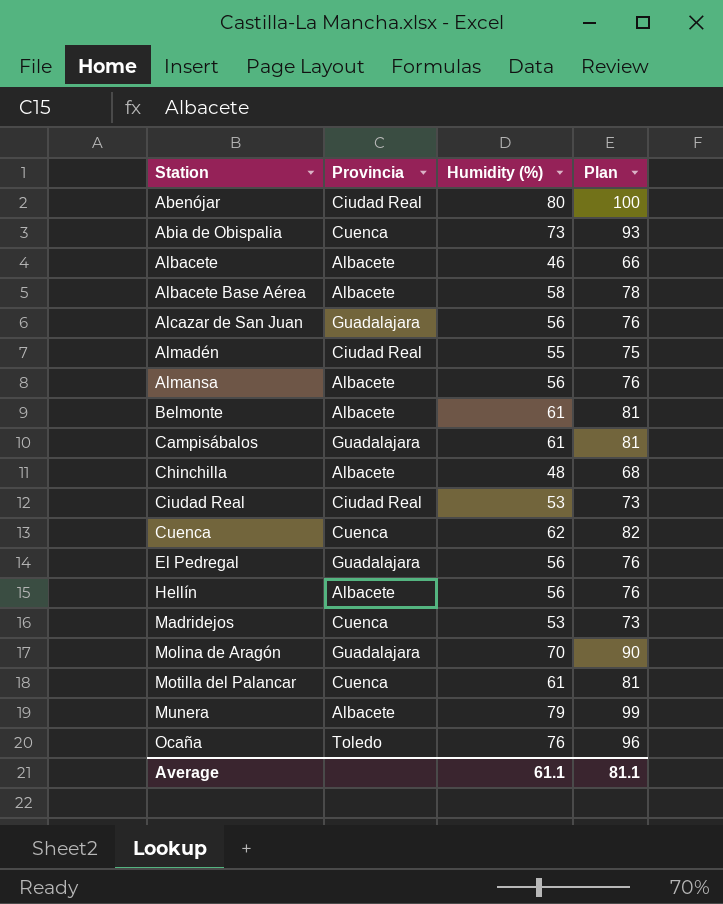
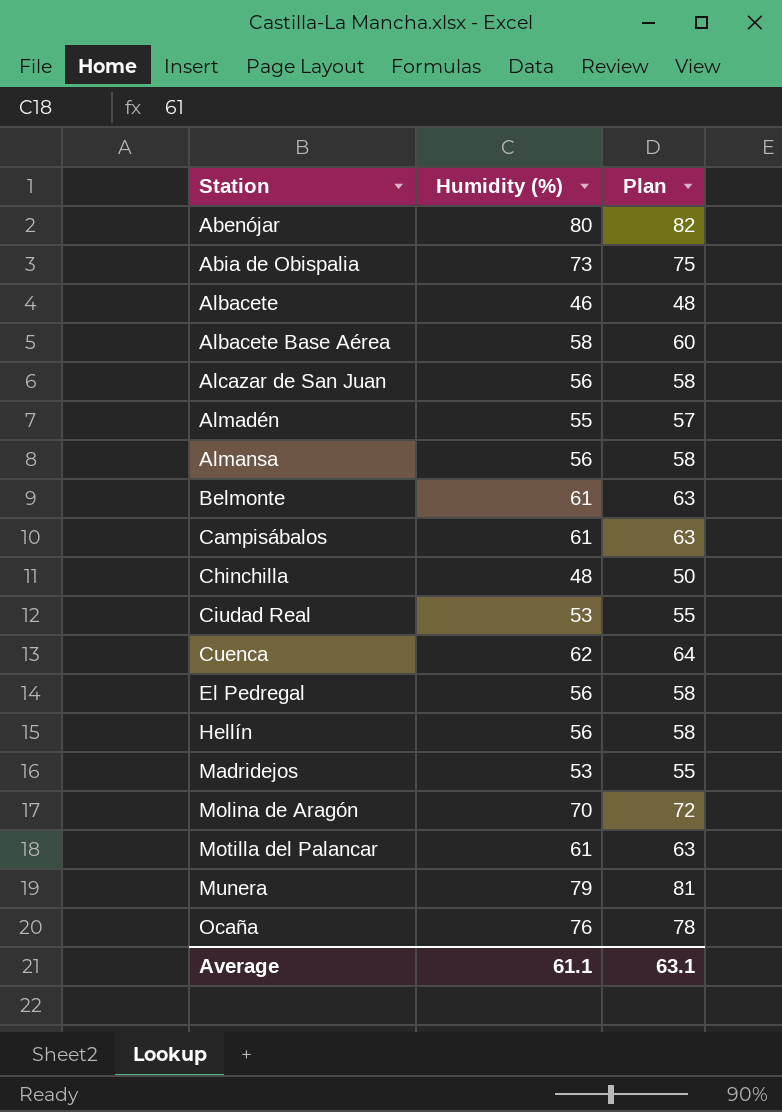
column Provincia | position: 2 -> none
column Plan | formula: [Humidity (%)] + 20 -> [Humidity (%)] + 2
Average | Plan: 81.1 -> 63.1

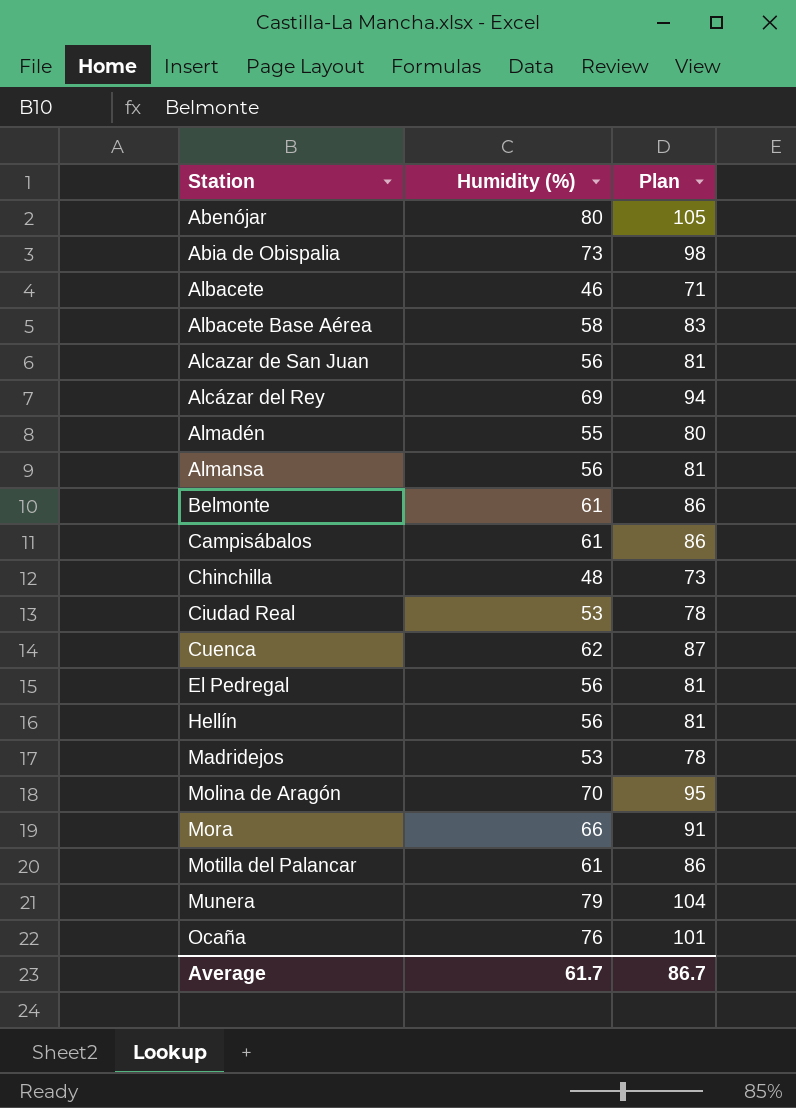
column Plan | formula: [Humidity (%)] + 2 -> [Humidity (%)] + 25
row Alcázar del Rey: none -> 69 | 94
row Mora: none -> 66 | 91
Average | Humidity (%): 61.1 -> 61.7
Average | Plan: 63.1 -> 86.7

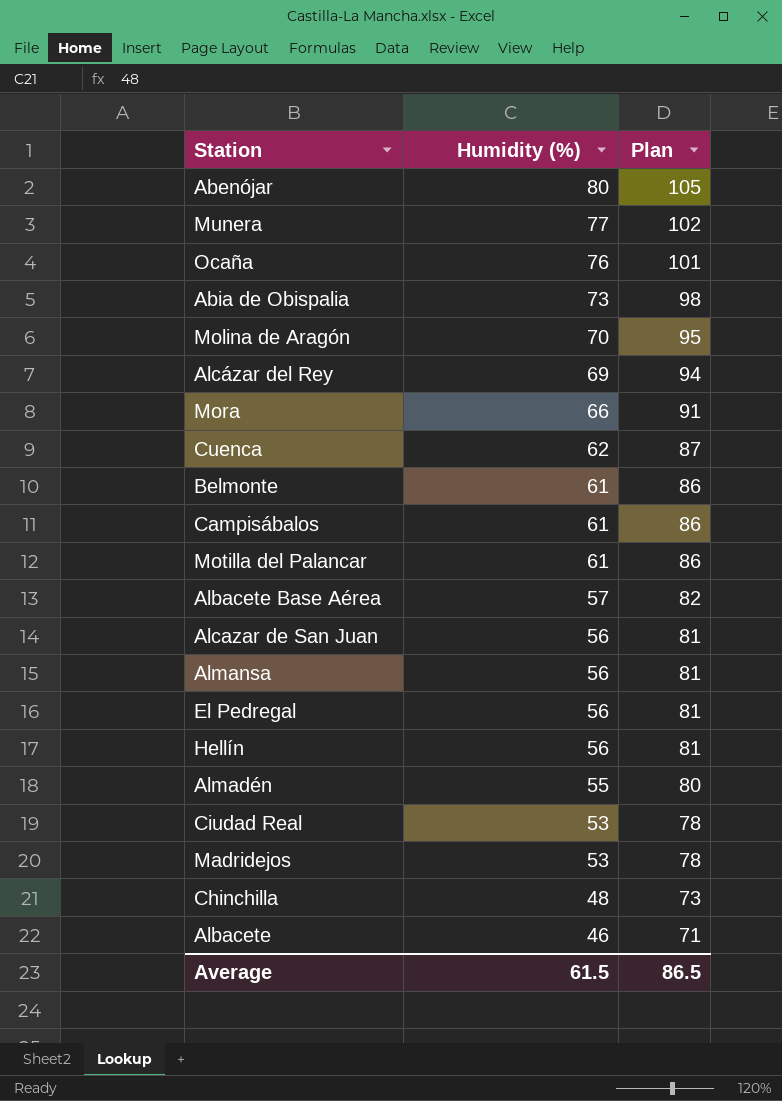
row order: Station ascending -> Humidity (%) descending
Munera | Humidity (%): 79 -> 77
Munera | Plan: 104 -> 102
Albacete Base Aérea | Humidity (%): 58 -> 57
Albacete Base Aérea | Plan: 83 -> 82
Average | Humidity (%): 61.7 -> 61.5
Average | Plan: 86.7 -> 86.5

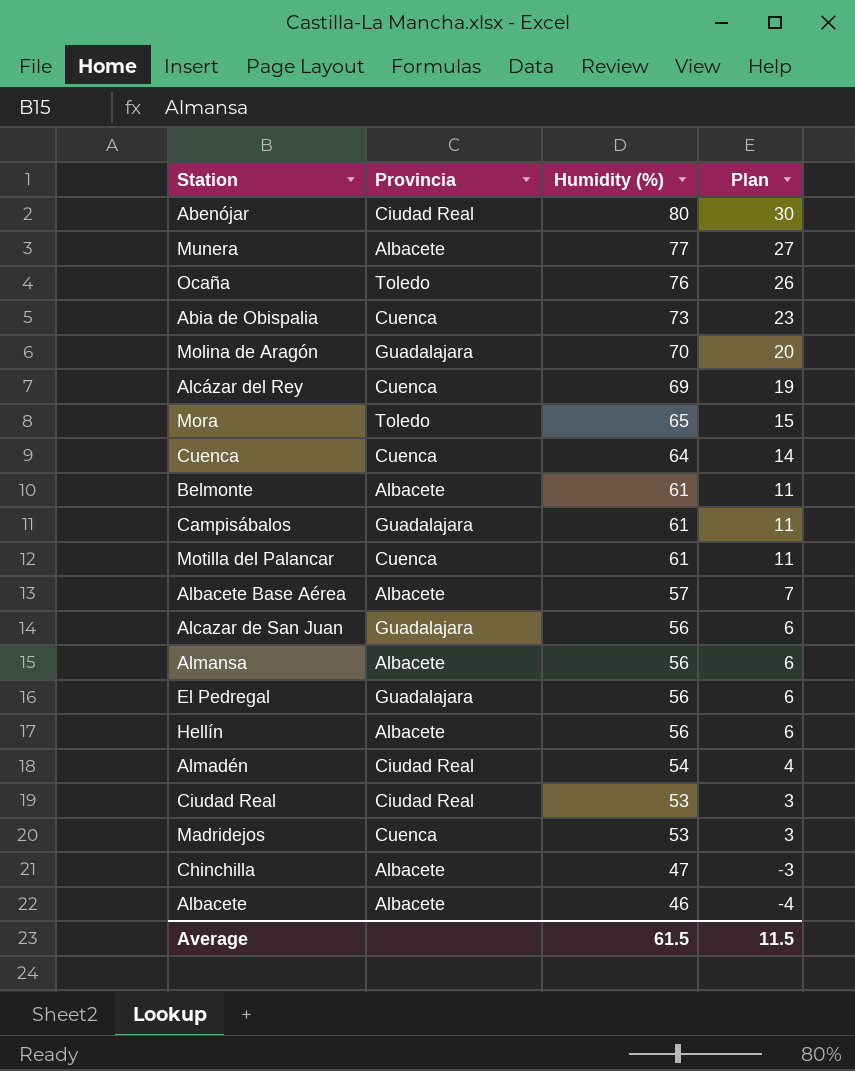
column Provincia | position: none -> 2
column Plan | formula: [Humidity (%)] + 25 -> [Humidity (%)] - 50
Mora | Humidity (%): 66 -> 65
Cuenca | Humidity (%): 62 -> 64
Almadén | Humidity (%): 55 -> 54
Chinchilla | Humidity (%): 48 -> 47
Average | Plan: 86.5 -> 11.5

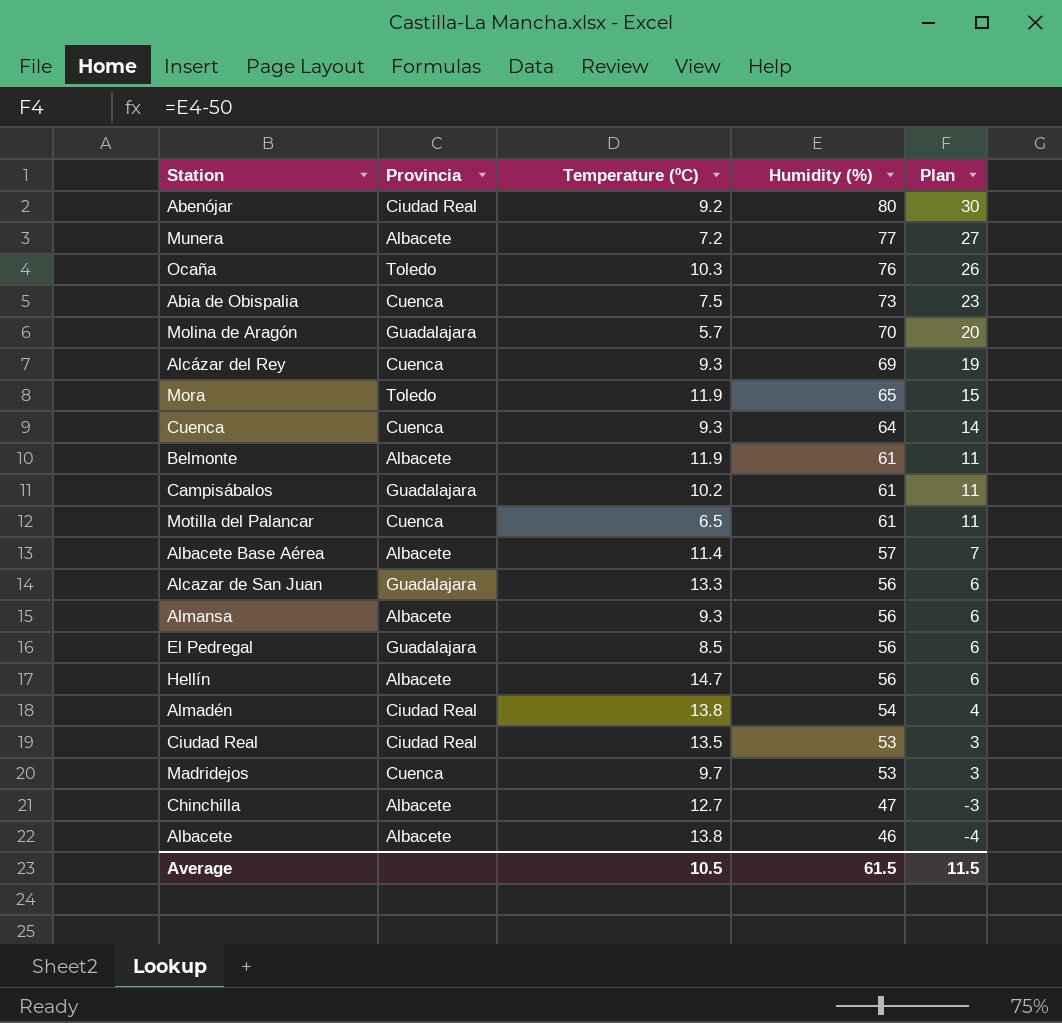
column Temperature (ºC) | position: none -> 3

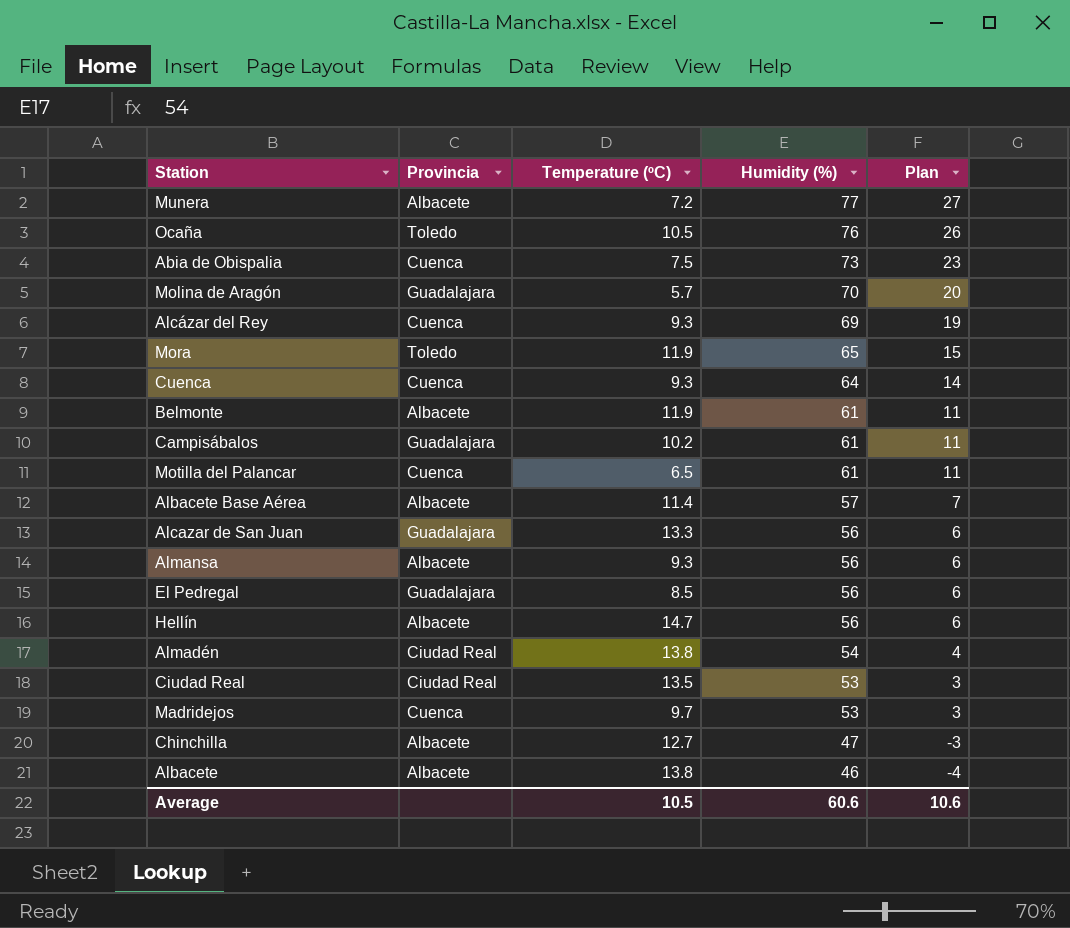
row Abenójar: Ciudad Real | 9.2 | 80 | 30 -> none
Ocaña | Temperature (ºC): 10.3 -> 10.5
Average | Humidity (%): 61.5 -> 60.6
Average | Plan: 11.5 -> 10.6

